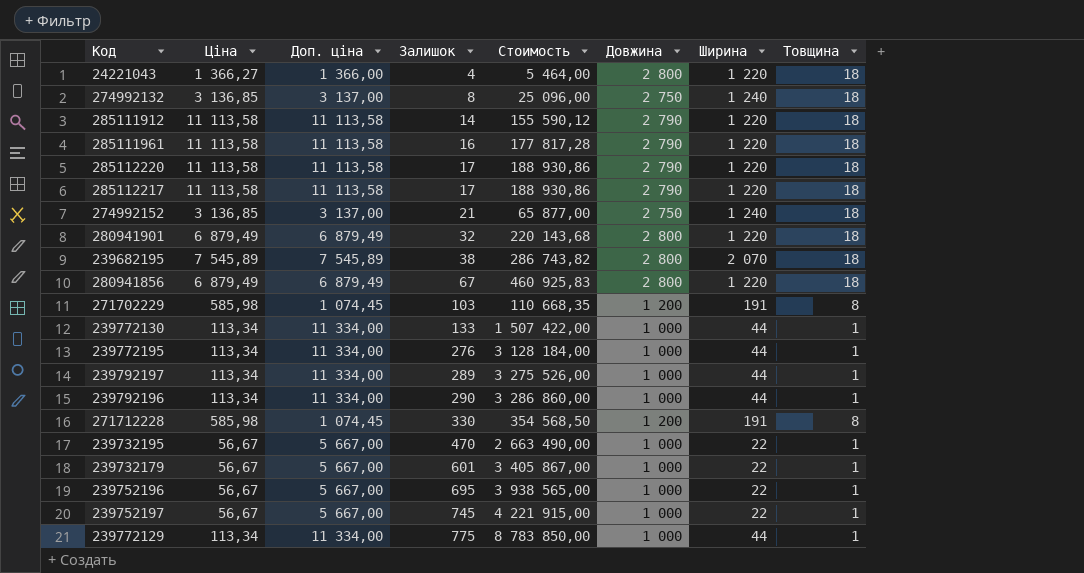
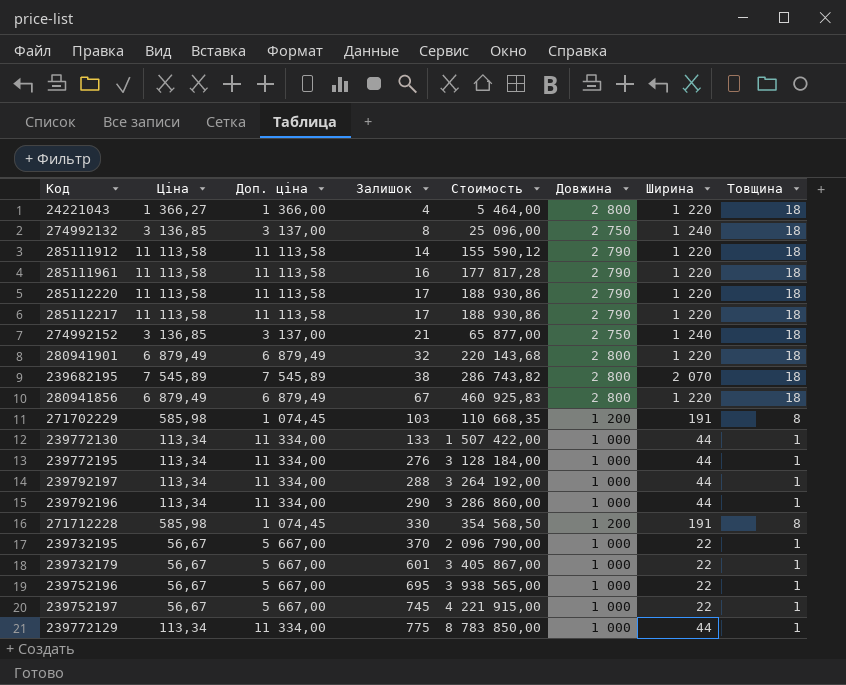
239792197 | Залишок: 289 -> 288
239792197 | Стоимость: 3 275 526,00 -> 3 264 192,00
239732195 | Залишок: 470 -> 370
239732195 | Стоимость: 2 663 490,00 -> 2 096 790,00

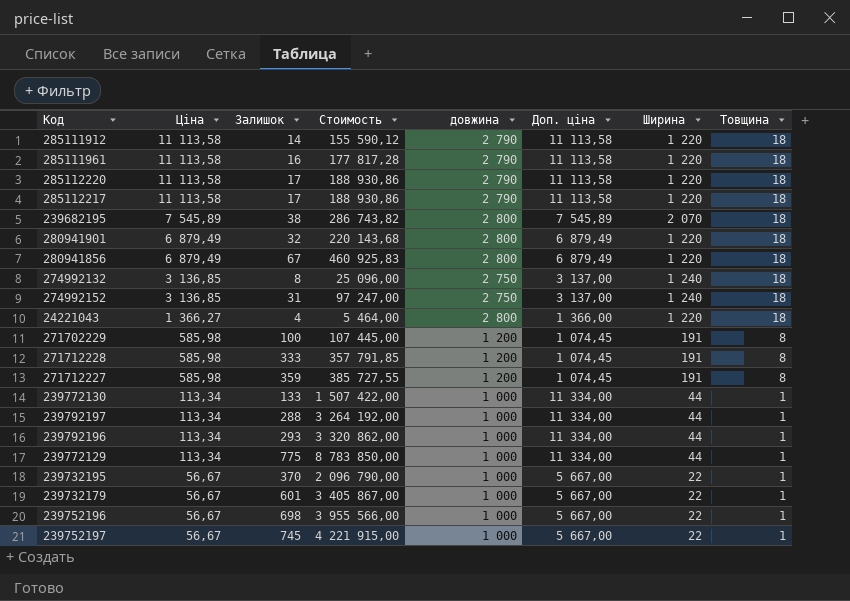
row order: Залишок ascending -> Ціна descending
column name: Довжина -> довжина
column Доп. ціна | position: 3 -> 6
row 239772195: 113,34 | 11 334,00 | 276 | 3 128 184,00 | 1 000 | 44 | 1 -> none
274992152 | Залишок: 21 -> 31
274992152 | Стоимость: 65 877,00 -> 97 247,00
271702229 | Залишок: 103 -> 100
271702229 | Стоимость: 110 668,35 -> 107 445,00
271712228 | Залишок: 330 -> 333
271712228 | Стоимость: 354 568,50 -> 357 791,85
row 271712227: none -> 585,98 | 359 | 385 727,55 | 1 200 | 1 074,45 | 191 | 8
239792196 | Залишок: 290 -> 293
239792196 | Стоимость: 3 286 860,00 -> 3 320 862,00
239752196 | Залишок: 695 -> 698
239752196 | Стоимость: 3 938 565,00 -> 3 955 566,00

